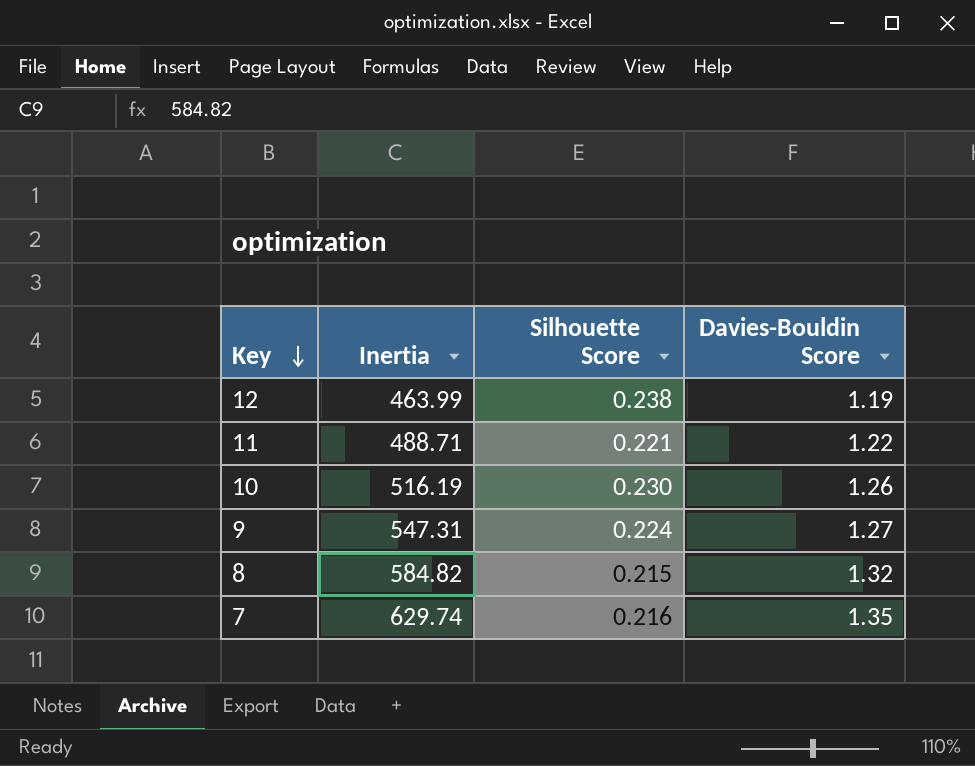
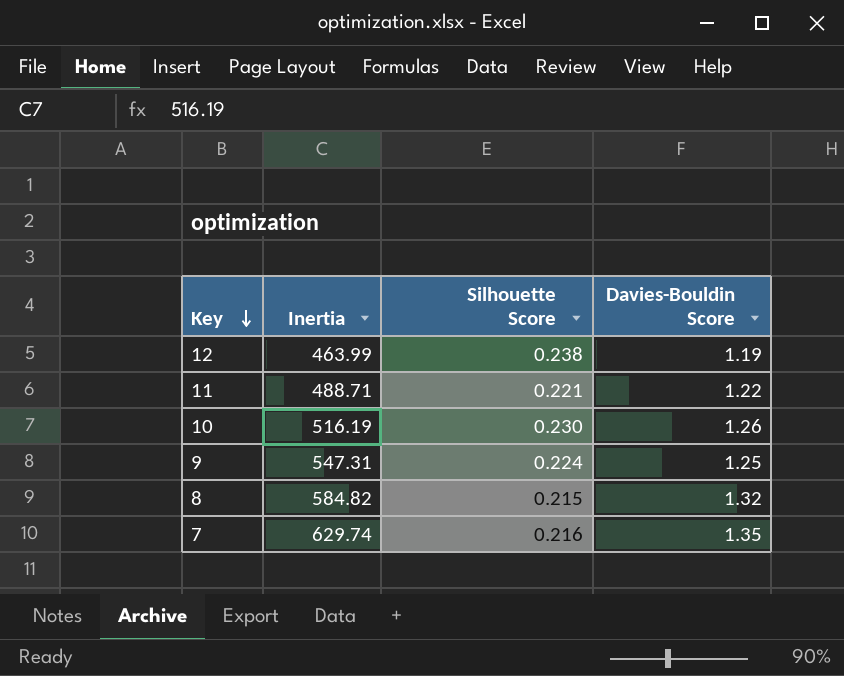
9 | Davies-Bouldin Score: 1.27 -> 1.25

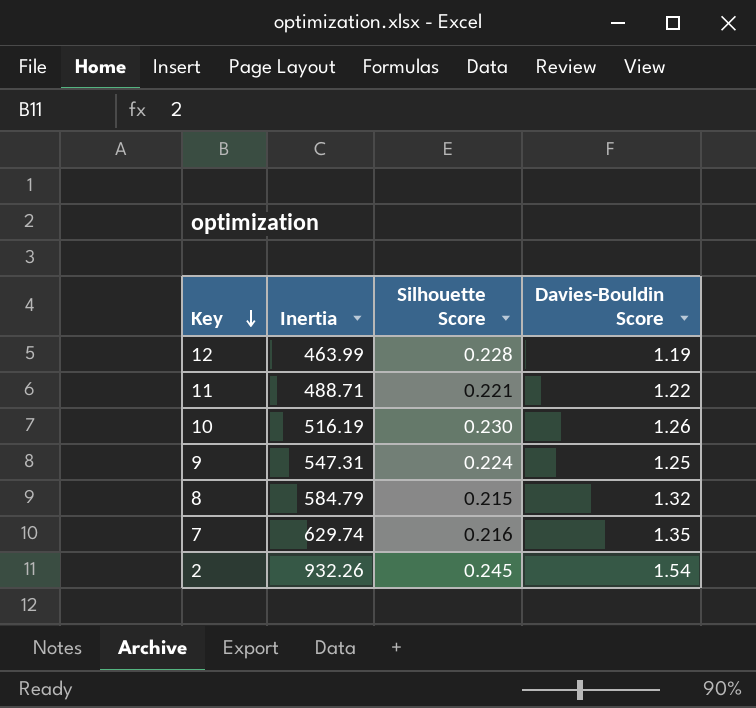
12 | Silhouette Score: 0.238 -> 0.228
8 | Inertia: 584.82 -> 584.79
row 2: none -> 932.26 | 0.245 | 1.54

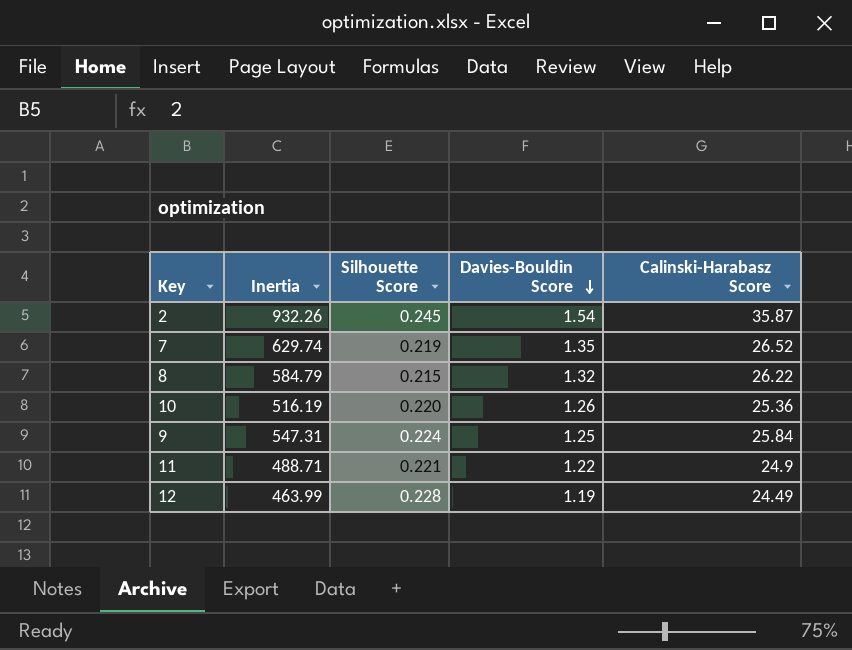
row order: Key descending -> Davies-Bouldin Score descending
column Calinski-Harabasz Score | position: none -> 5
7 | Silhouette Score: 0.216 -> 0.219
10 | Silhouette Score: 0.230 -> 0.220

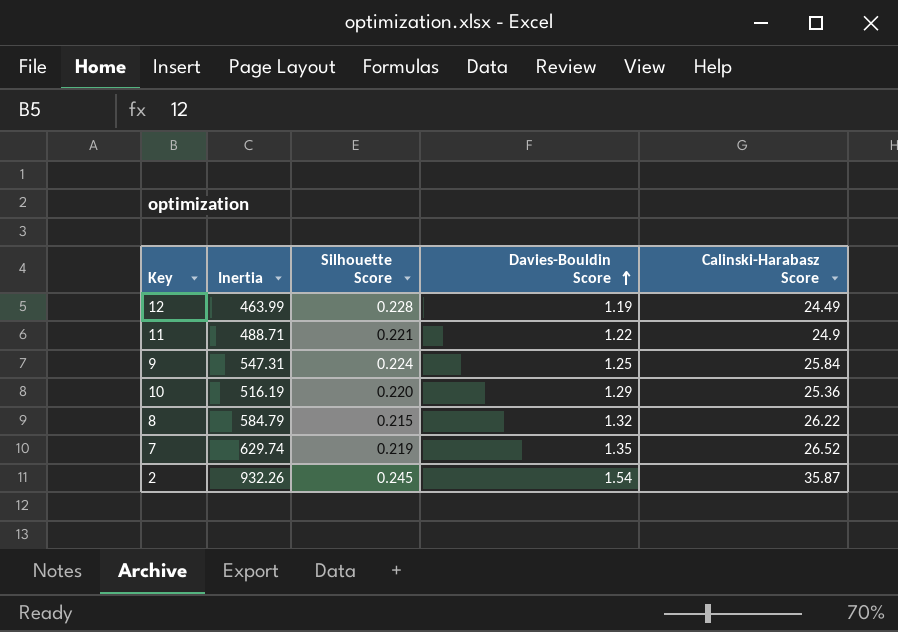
row order: Davies-Bouldin Score descending -> Davies-Bouldin Score ascending
10 | Davies-Bouldin Score: 1.26 -> 1.29

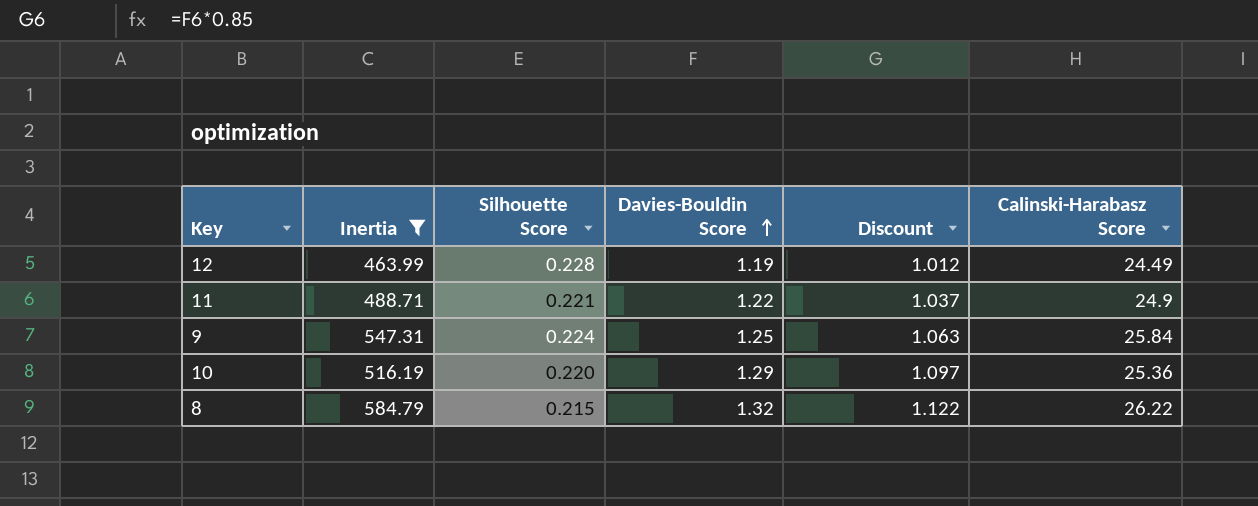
filter: none -> Inertia <= 584.79
column Discount | formula: none -> [Davies-Bouldin Score] * 0.85

